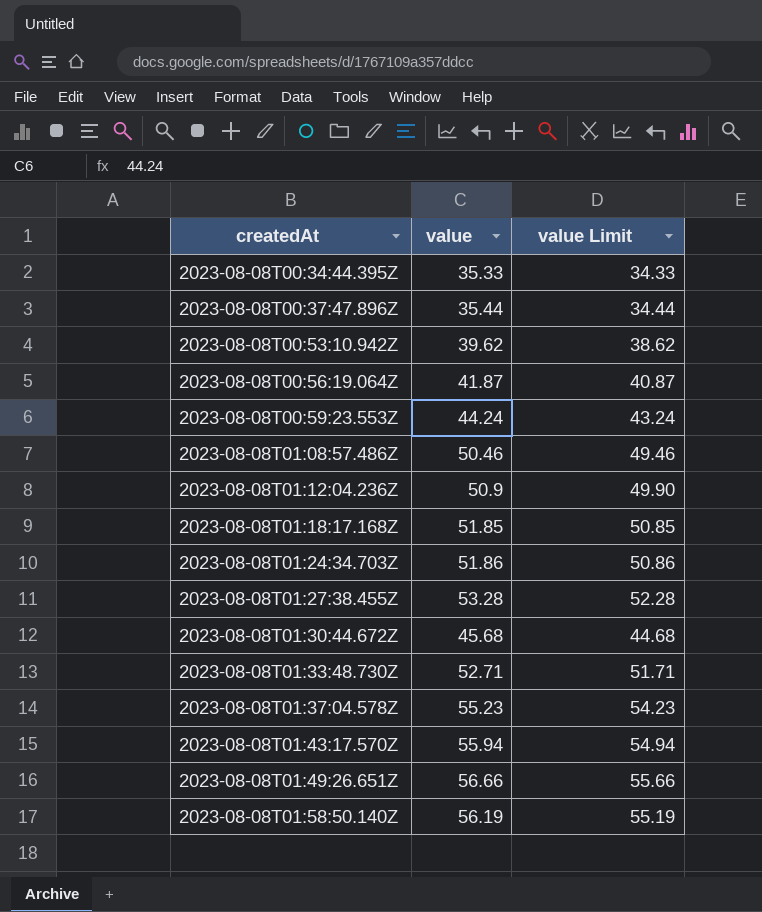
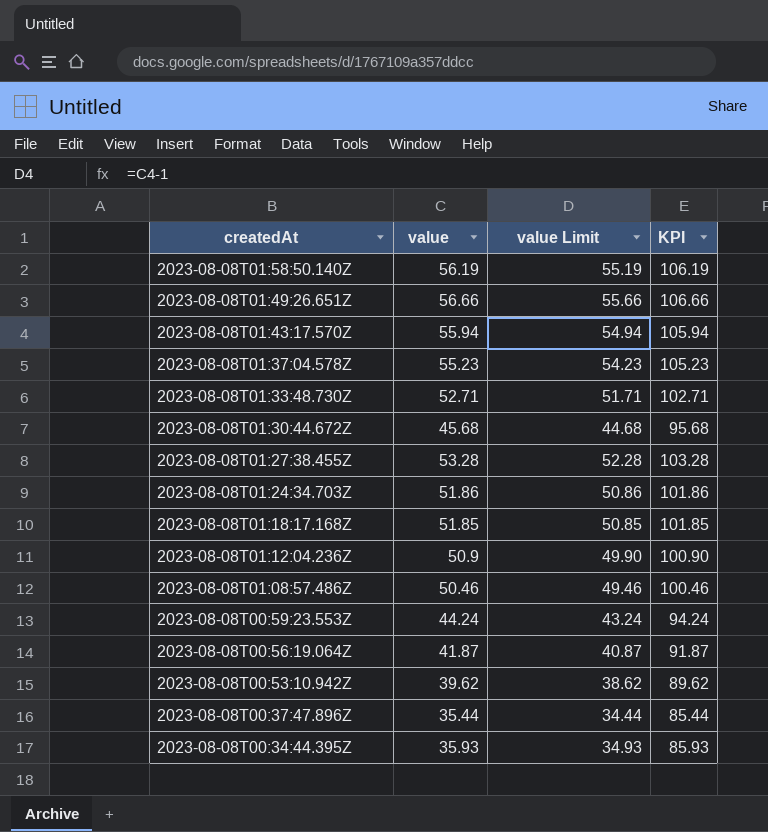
row order: createdAt ascending -> createdAt descending
column KPI | formula: none -> [value] + 50
2023-08-08T00:34:44.395Z | value: 35.33 -> 35.93
2023-08-08T00:34:44.395Z | value Limit: 34.33 -> 34.93

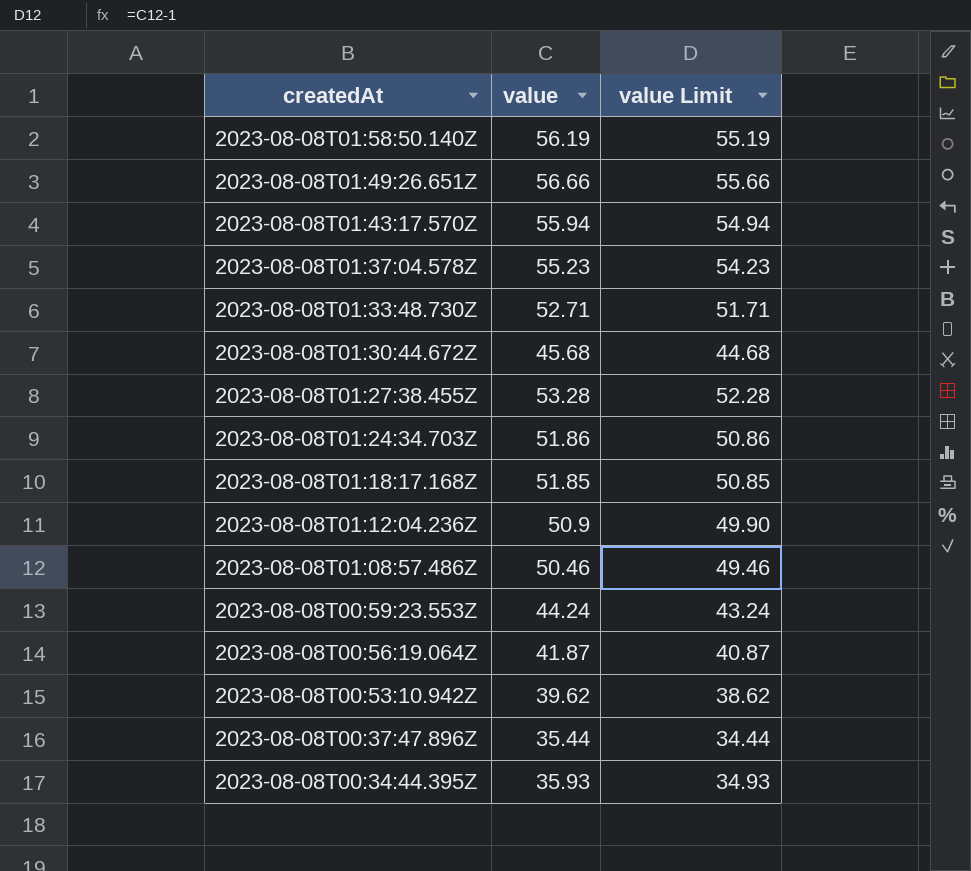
column KPI | formula: [value] + 50 -> none

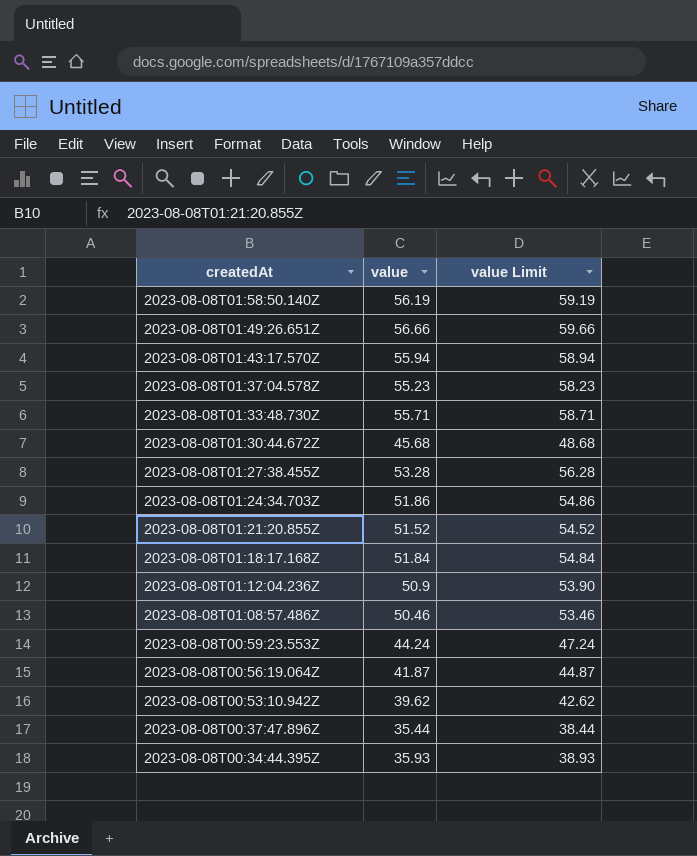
column value Limit | formula: [value] - 1 -> [value] + 3
2023-08-08T01:33:48.730Z | value: 52.71 -> 55.71
row 2023-08-08T01:21:20.855Z: none -> 51.52 | 54.52
2023-08-08T01:18:17.168Z | value: 51.85 -> 51.84

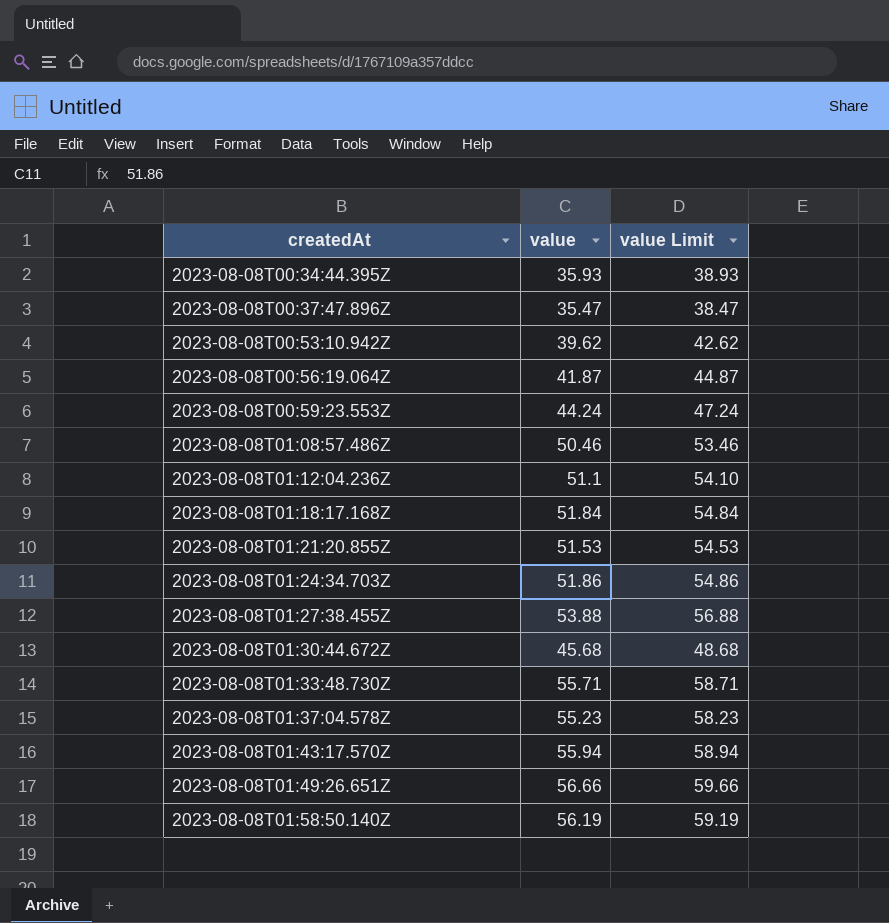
row order: createdAt descending -> createdAt ascending
2023-08-08T00:37:47.896Z | value: 35.44 -> 35.47
2023-08-08T00:37:47.896Z | value Limit: 38.44 -> 38.47
2023-08-08T01:12:04.236Z | value: 50.9 -> 51.1
2023-08-08T01:12:04.236Z | value Limit: 53.90 -> 54.10
2023-08-08T01:21:20.855Z | value: 51.52 -> 51.53
2023-08-08T01:21:20.855Z | value Limit: 54.52 -> 54.53
2023-08-08T01:27:38.455Z | value: 53.28 -> 53.88
2023-08-08T01:27:38.455Z | value Limit: 56.28 -> 56.88

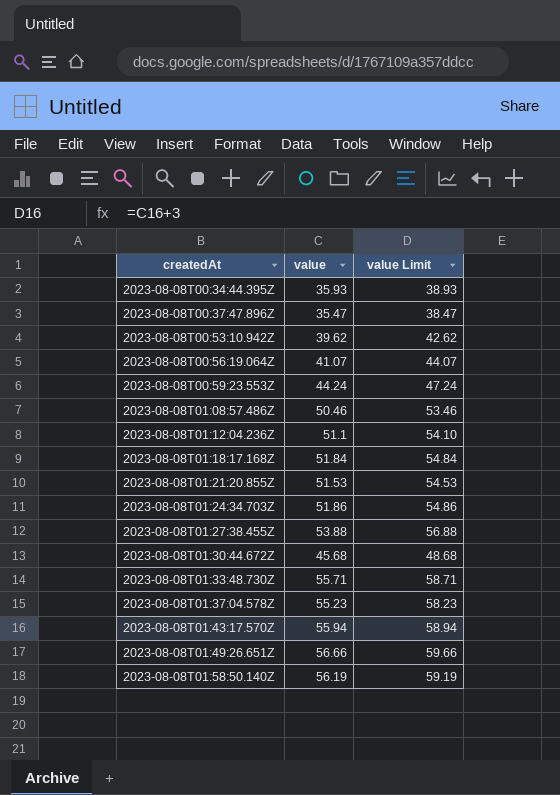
2023-08-08T00:56:19.064Z | value: 41.87 -> 41.07
2023-08-08T00:56:19.064Z | value Limit: 44.87 -> 44.07

